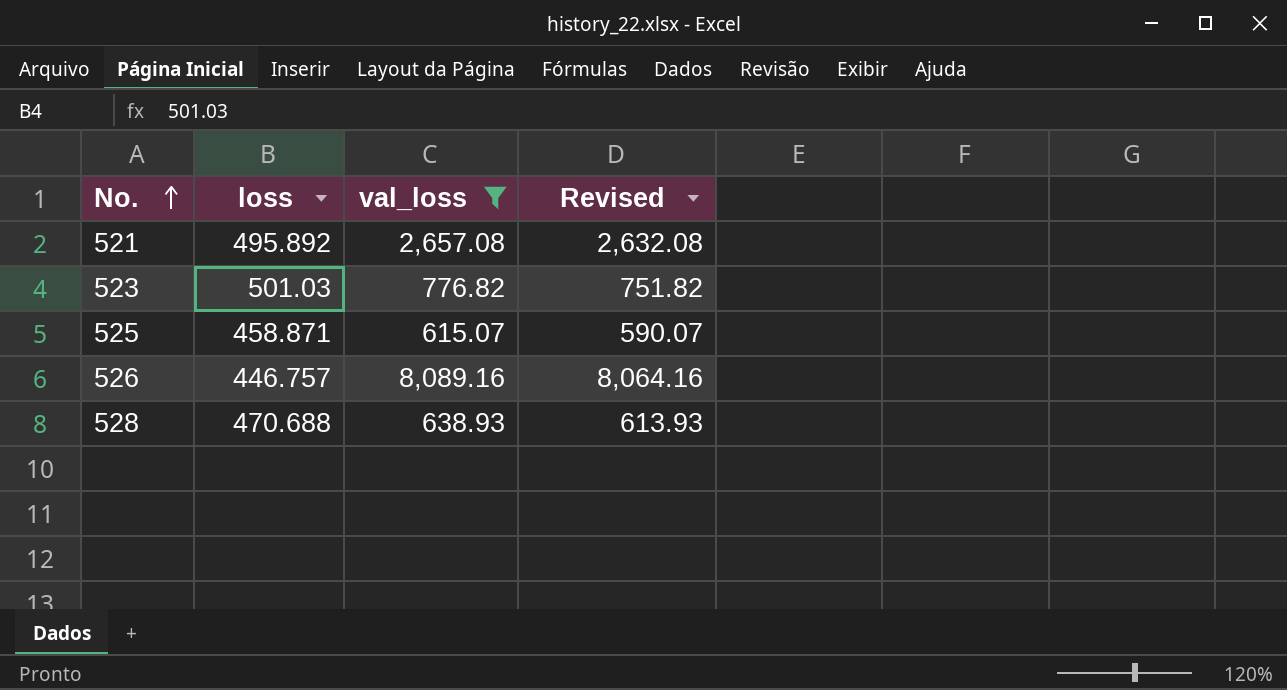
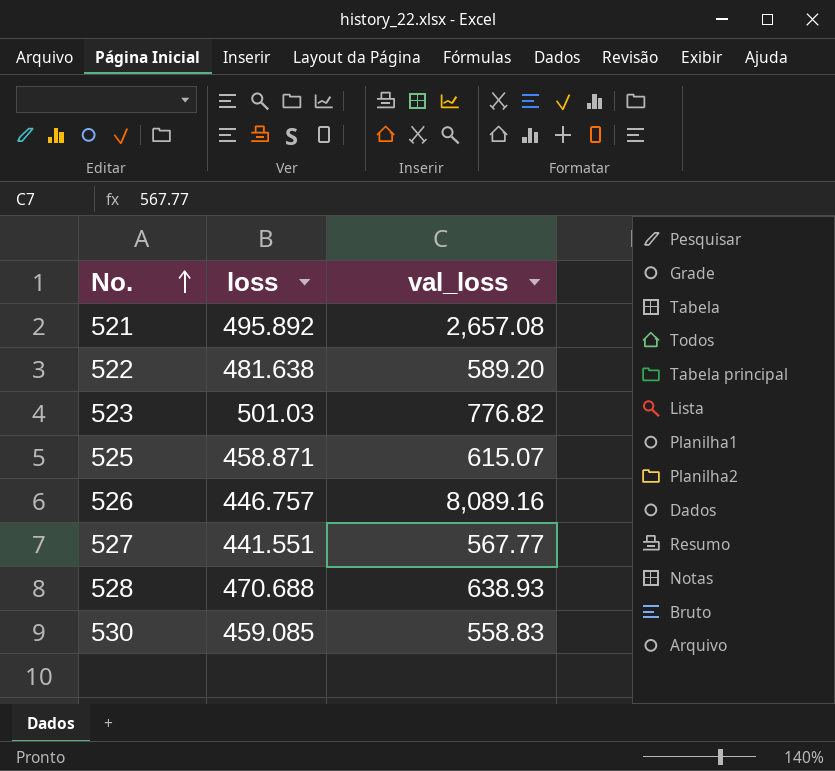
filter: val_loss >= 615.07 -> none
column Revised | formula: [val_loss] - 25 -> none

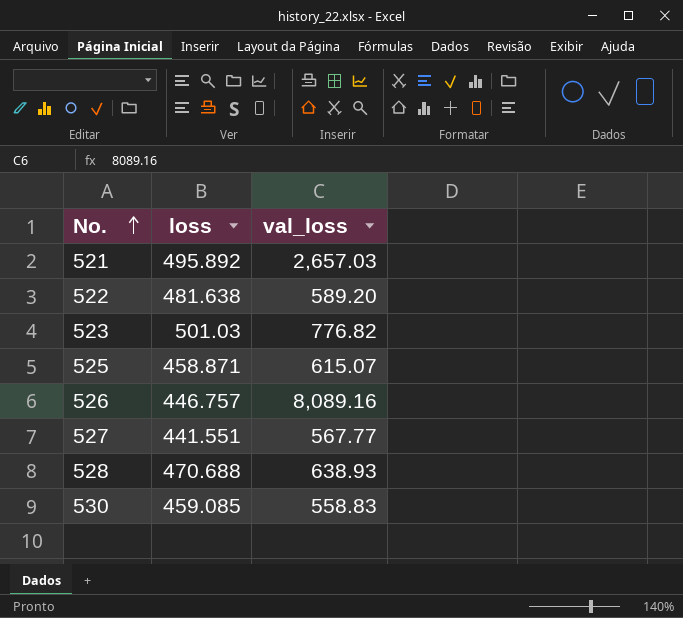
521 | val_loss: 2,657.08 -> 2,657.03

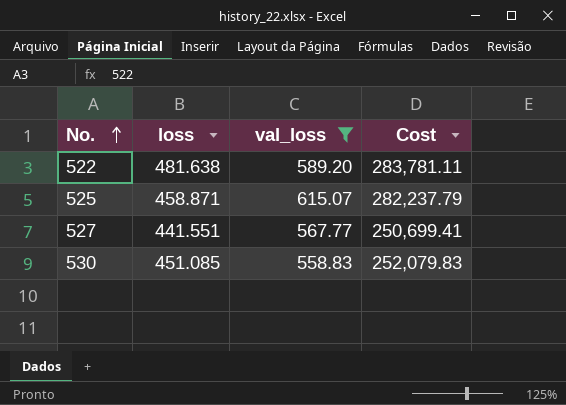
filter: none -> val_loss <= 615.07
column Cost | formula: none -> [loss] * [val_loss]
530 | loss: 459.085 -> 451.085

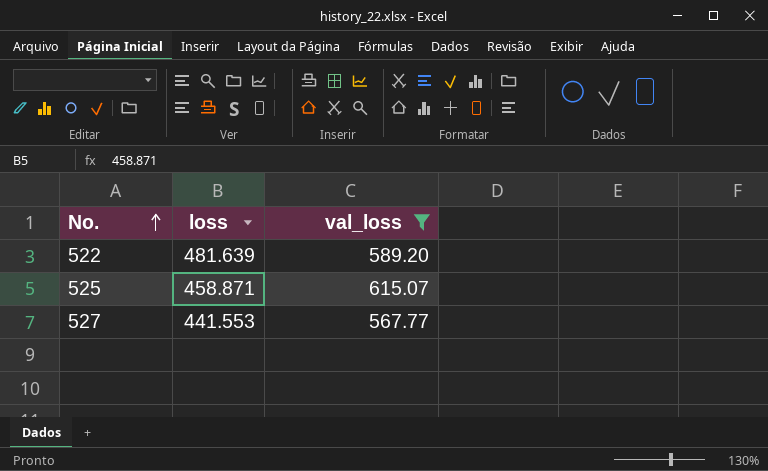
column Cost | formula: [loss] * [val_loss] -> none
row 530: 451.085 | 558.83 | 252,079.83 -> none
522 | loss: 481.638 -> 481.639
527 | loss: 441.551 -> 441.553

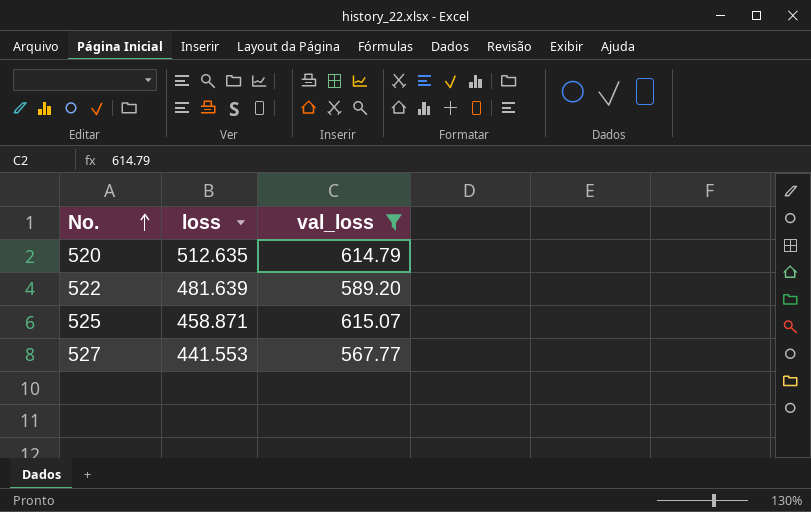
row 520: none -> 512.635 | 614.79

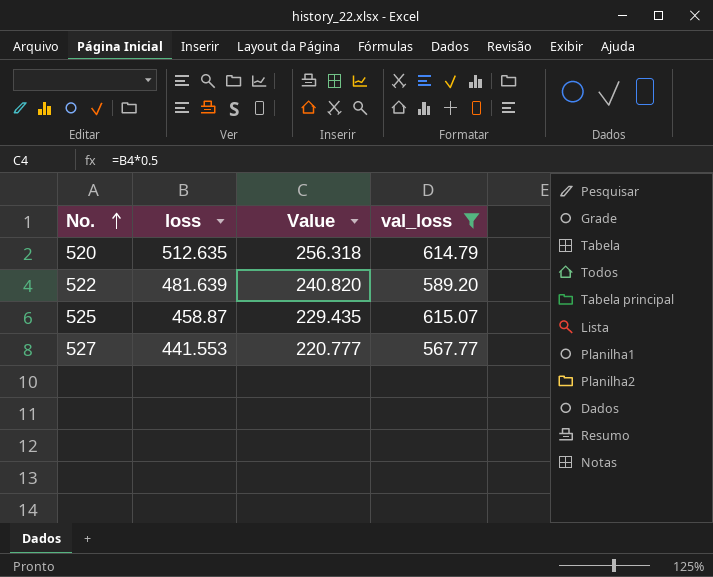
column Value | formula: none -> [loss] * 0.5
525 | loss: 458.871 -> 458.87

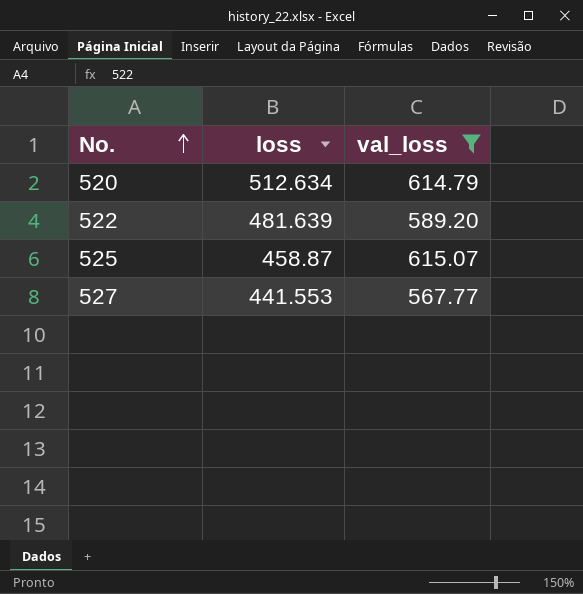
column Value | formula: [loss] * 0.5 -> none
520 | loss: 512.635 -> 512.634

